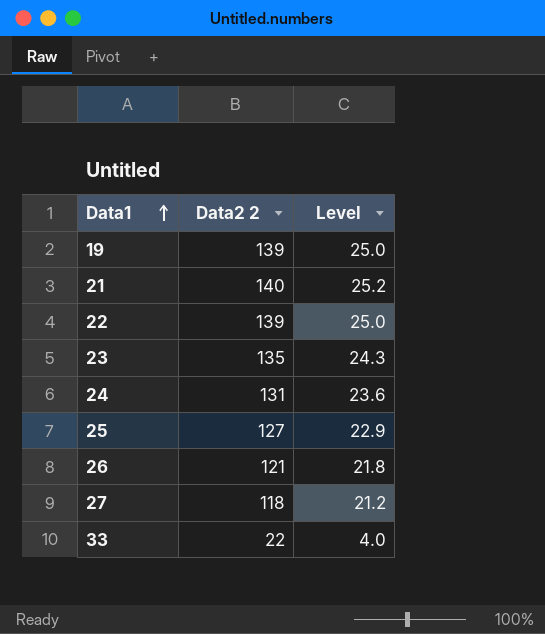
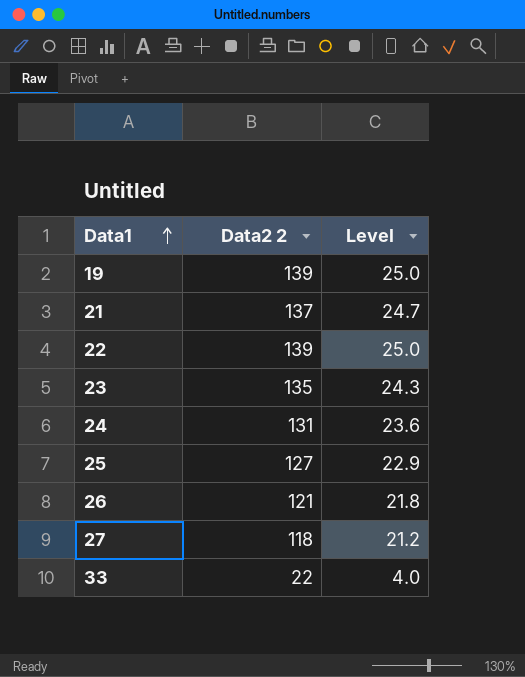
21 | Data2 2: 140 -> 137
21 | Level: 25.2 -> 24.7

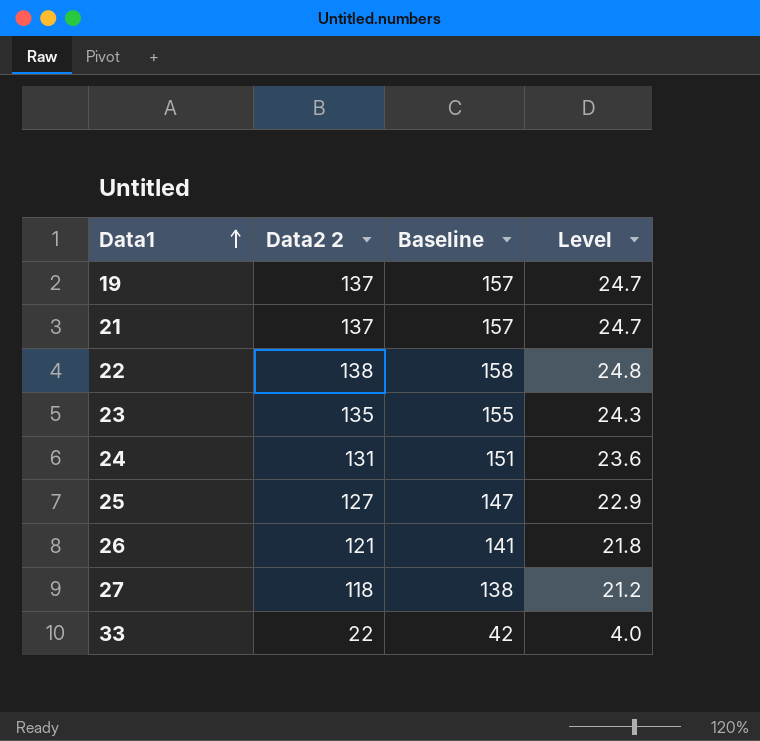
column Baseline | formula: none -> [Data2 2] + 20
19 | Data2 2: 139 -> 137
19 | Level: 25.0 -> 24.7
22 | Data2 2: 139 -> 138
22 | Level: 25.0 -> 24.8

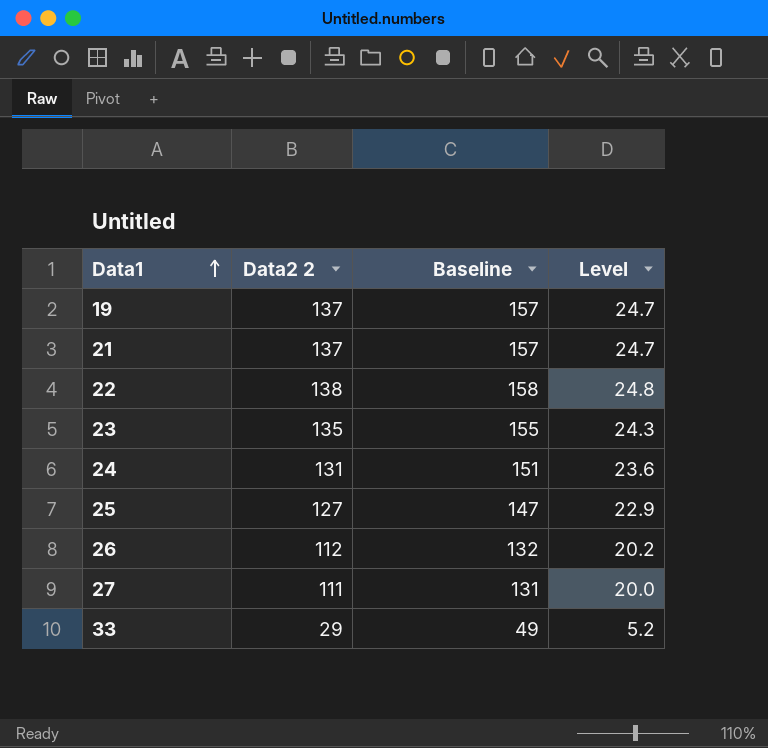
26 | Data2 2: 121 -> 112
26 | Baseline: 141 -> 132
26 | Level: 21.8 -> 20.2
27 | Data2 2: 118 -> 111
27 | Baseline: 138 -> 131
27 | Level: 21.2 -> 20.0
33 | Data2 2: 22 -> 29
33 | Baseline: 42 -> 49
33 | Level: 4.0 -> 5.2

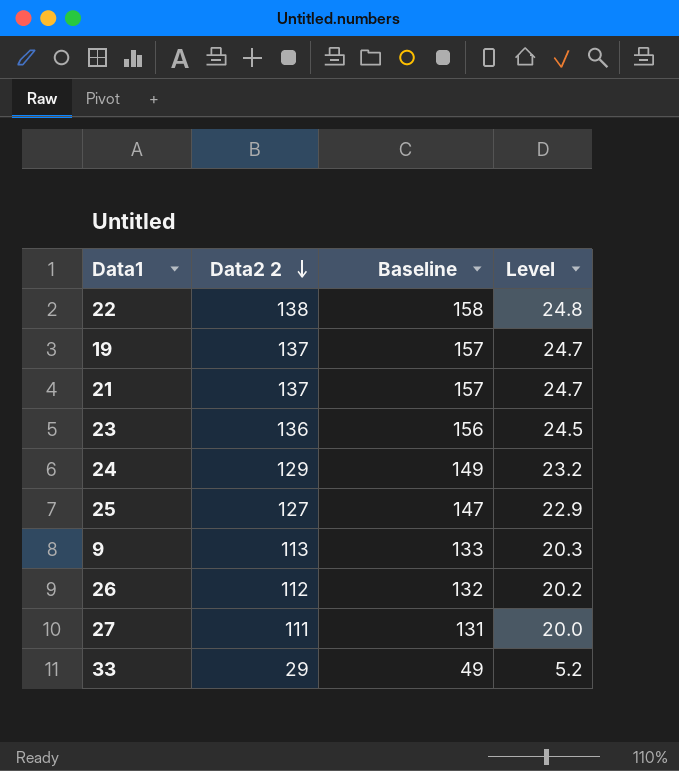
row order: Data1 ascending -> Data2 2 descending
23 | Data2 2: 135 -> 136
23 | Baseline: 155 -> 156
23 | Level: 24.3 -> 24.5
24 | Data2 2: 131 -> 129
24 | Baseline: 151 -> 149
24 | Level: 23.6 -> 23.2
row 9: none -> 113 | 133 | 20.3

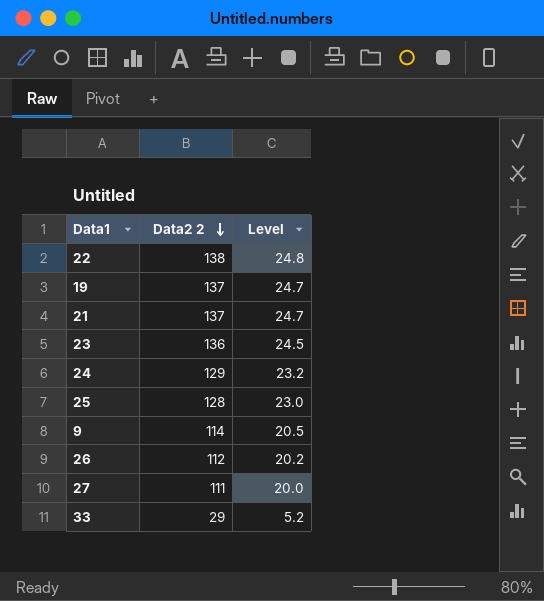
column Baseline | formula: [Data2 2] + 20 -> none
25 | Data2 2: 127 -> 128
25 | Level: 22.9 -> 23.0
9 | Data2 2: 113 -> 114
9 | Level: 20.3 -> 20.5

